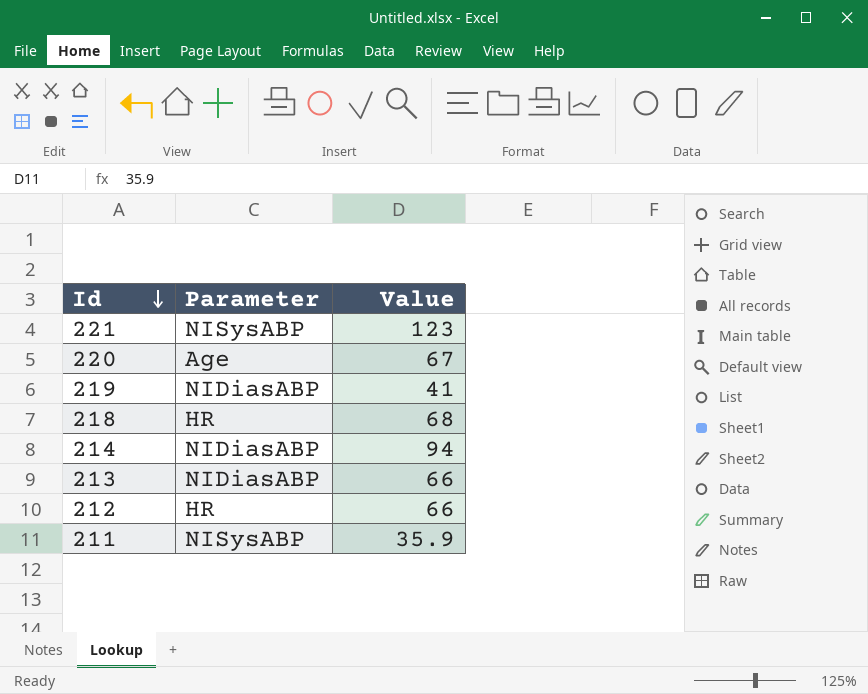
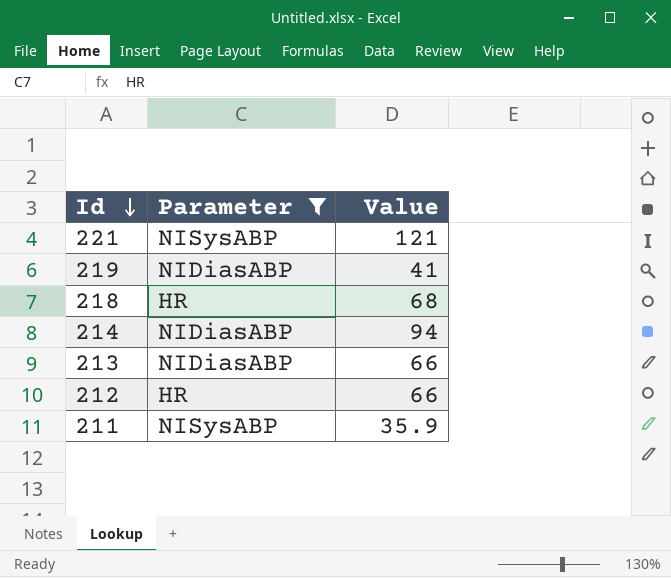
filter: none -> Parameter != Age
221 | Value: 123 -> 121

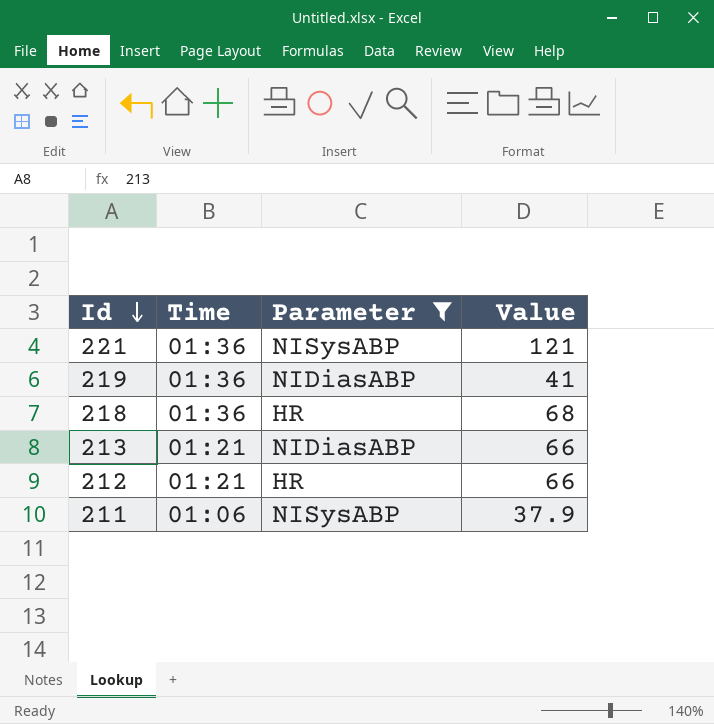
column Time | position: none -> 2
row 214: NIDiasABP | 94 -> none
211 | Value: 35.9 -> 37.9

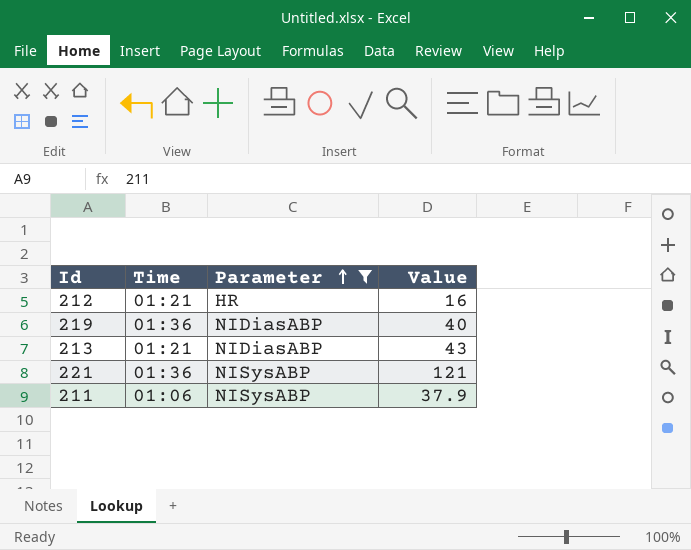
row order: Id descending -> Parameter ascending
row 218: 01:36 | HR | 68 -> none
212 | Value: 66 -> 16
219 | Value: 41 -> 40
213 | Value: 66 -> 43

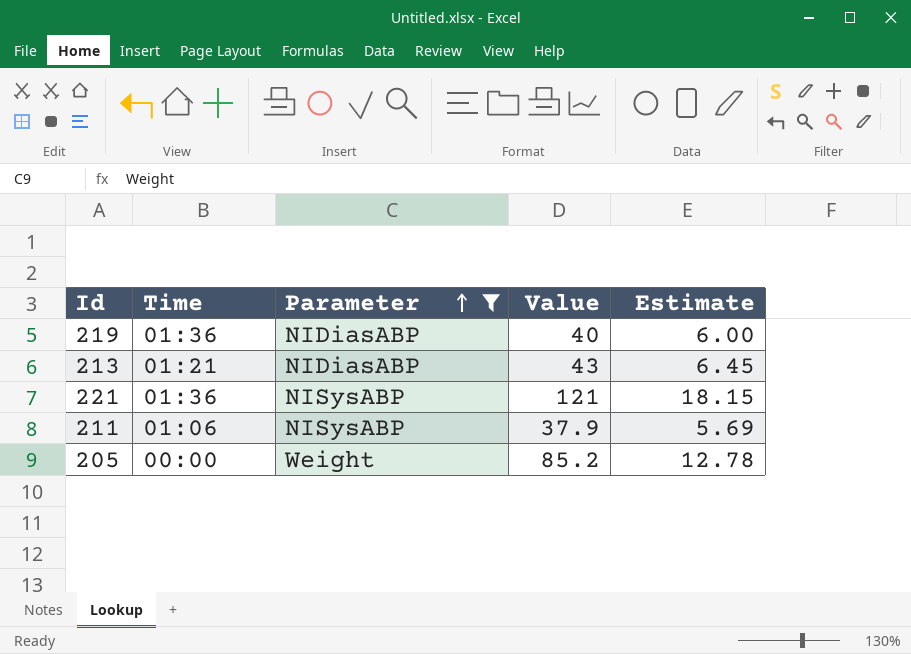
column Estimate | formula: none -> [Value] * 0.15
row 212: 01:21 | HR | 16 -> none
row 205: none -> 00:00 | Weight | 85.2 | 12.78

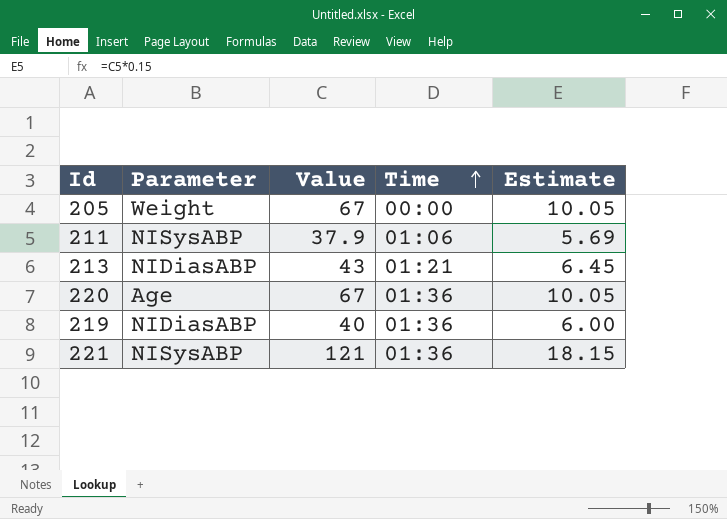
filter: Parameter != Age -> none
row order: Parameter ascending -> Time ascending
column Time | position: 2 -> 4
205 | Value: 85.2 -> 67
205 | Estimate: 12.78 -> 10.05

